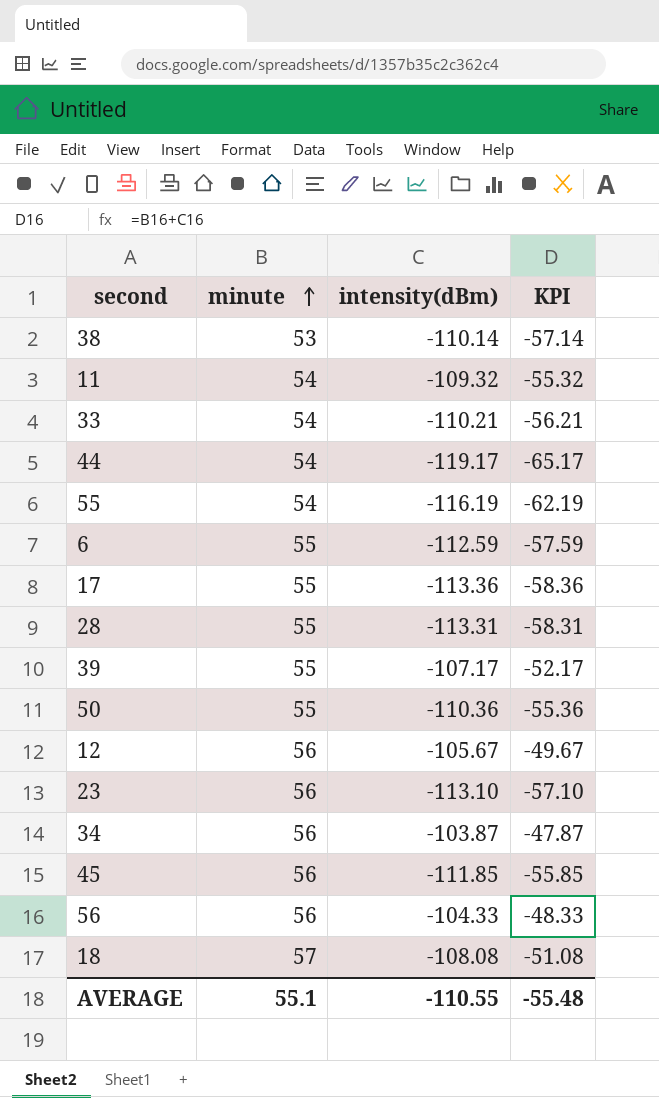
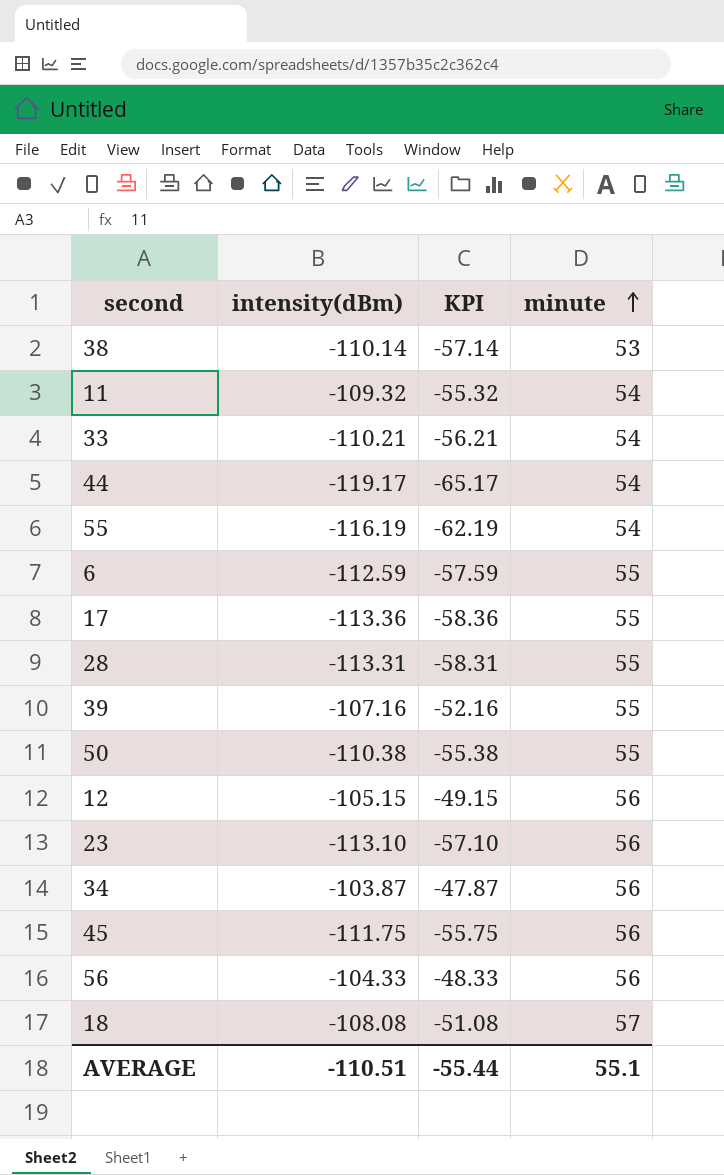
column minute | position: 2 -> 4
39 | intensity(dBm): -107.17 -> -107.16
39 | KPI: -52.17 -> -52.16
50 | intensity(dBm): -110.36 -> -110.38
50 | KPI: -55.36 -> -55.38
12 | intensity(dBm): -105.67 -> -105.15
12 | KPI: -49.67 -> -49.15
45 | intensity(dBm): -111.85 -> -111.75
45 | KPI: -55.85 -> -55.75
AVERAGE | intensity(dBm): -110.55 -> -110.51
AVERAGE | KPI: -55.48 -> -55.44

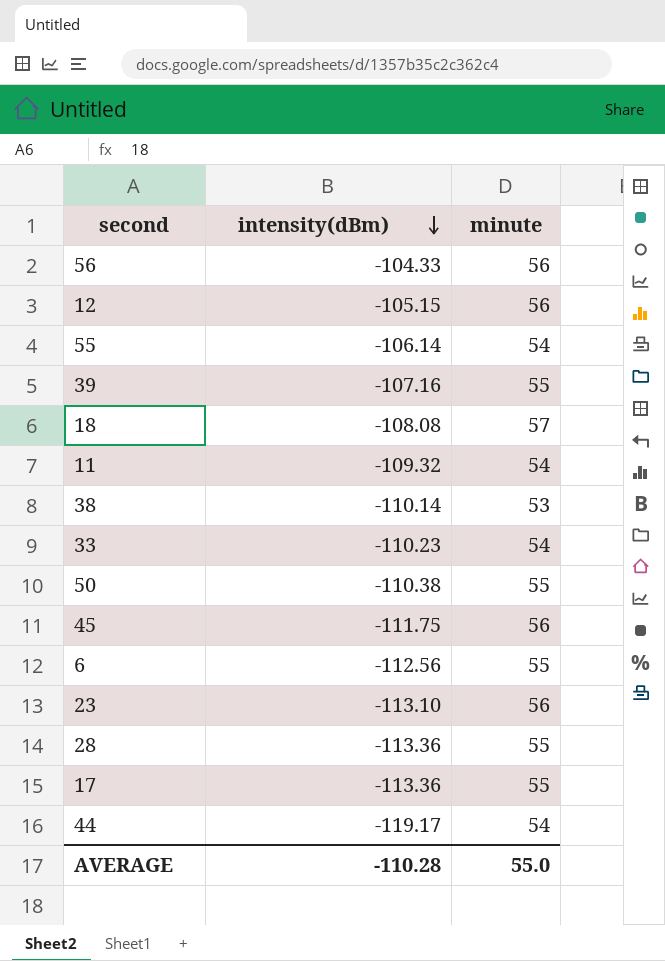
row order: minute ascending -> intensity(dBm) descending
column KPI | formula: [intensity(dBm)] + [minute] -> none
row 34: -103.87 | -47.87 | 56 -> none
55 | intensity(dBm): -116.19 -> -106.14
33 | intensity(dBm): -110.21 -> -110.23
6 | intensity(dBm): -112.59 -> -112.56
28 | intensity(dBm): -113.31 -> -113.36
AVERAGE | intensity(dBm): -110.51 -> -110.28
AVERAGE | minute: 55.1 -> 55.0

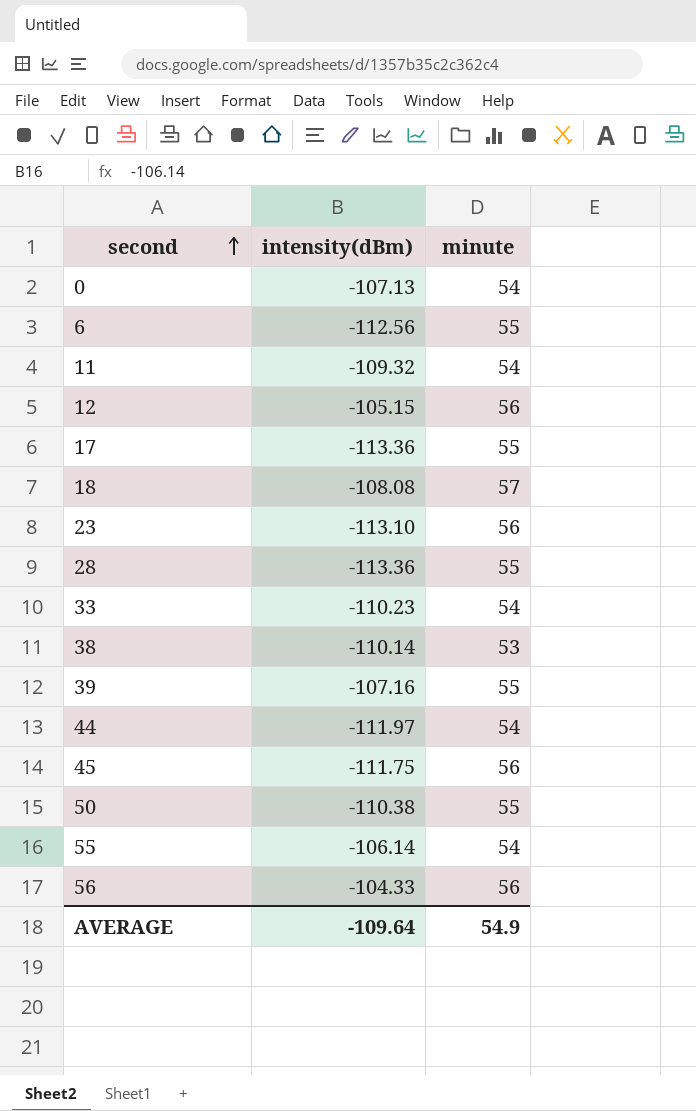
row order: intensity(dBm) descending -> second ascending
row 0: none -> -107.13 | 54
44 | intensity(dBm): -119.17 -> -111.97
AVERAGE | intensity(dBm): -110.28 -> -109.64
AVERAGE | minute: 55.0 -> 54.9

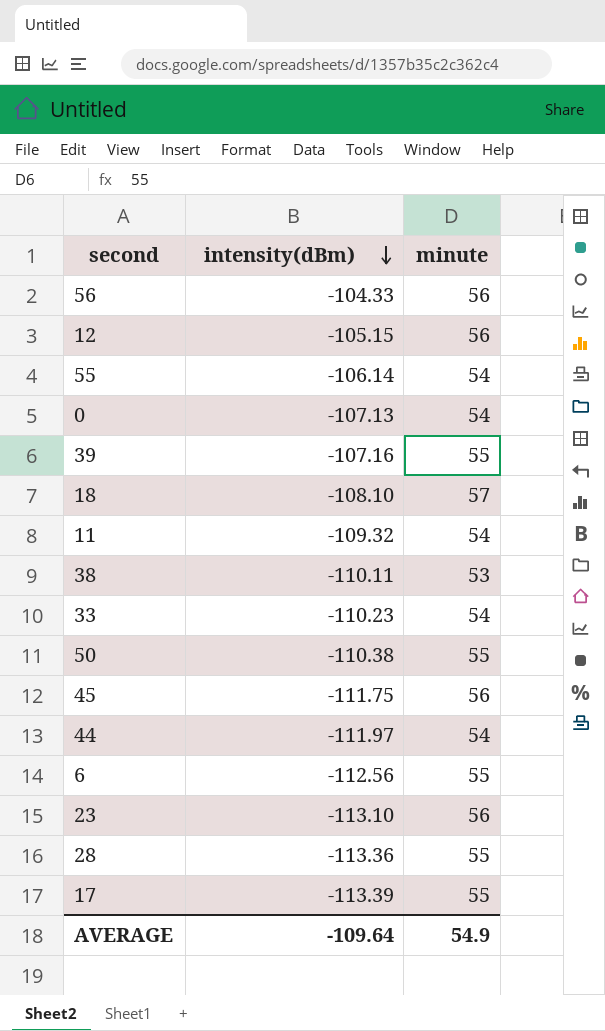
row order: second ascending -> intensity(dBm) descending
18 | intensity(dBm): -108.08 -> -108.10
38 | intensity(dBm): -110.14 -> -110.11
17 | intensity(dBm): -113.36 -> -113.39

